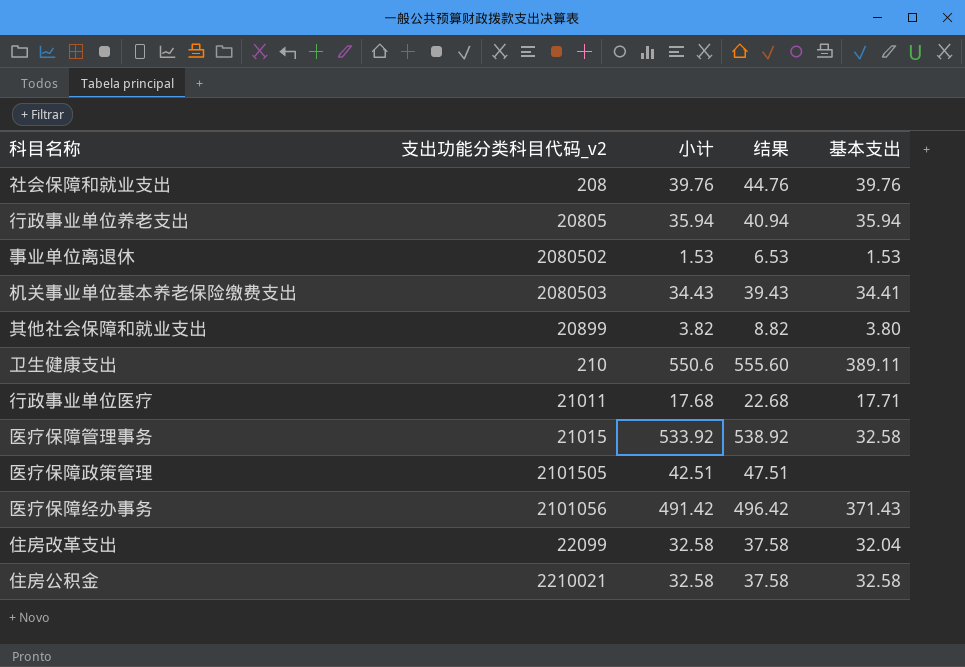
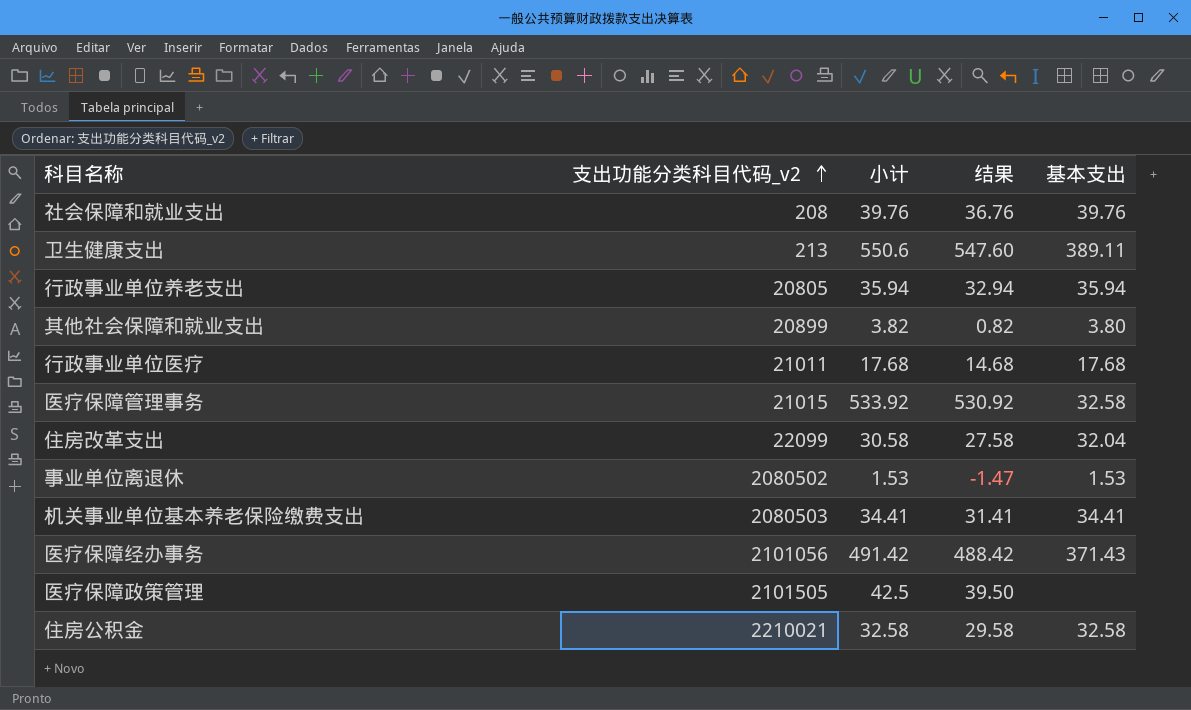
row order: none -> 支出功能分类科目代码_v2 ascending
column 结果 | formula: [小计] + 5 -> [小计] - 3
卫生健康支出 | 支出功能分类科目代码_v2: 210 -> 213
行政事业单位医疗 | 基本支出: 17.71 -> 17.68
住房改革支出 | 小计: 32.58 -> 30.58
机关事业单位基本养老保险缴费支出 | 小计: 34.43 -> 34.41
医疗保障政策管理 | 小计: 42.51 -> 42.5

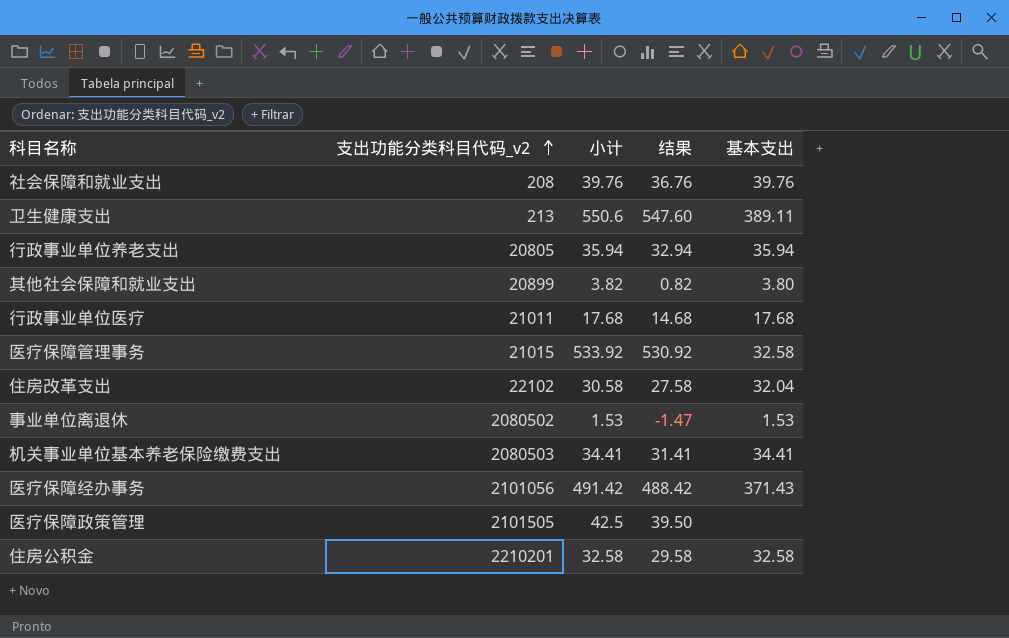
住房改革支出 | 支出功能分类科目代码_v2: 22099 -> 22102
住房公积金 | 支出功能分类科目代码_v2: 2210021 -> 2210201

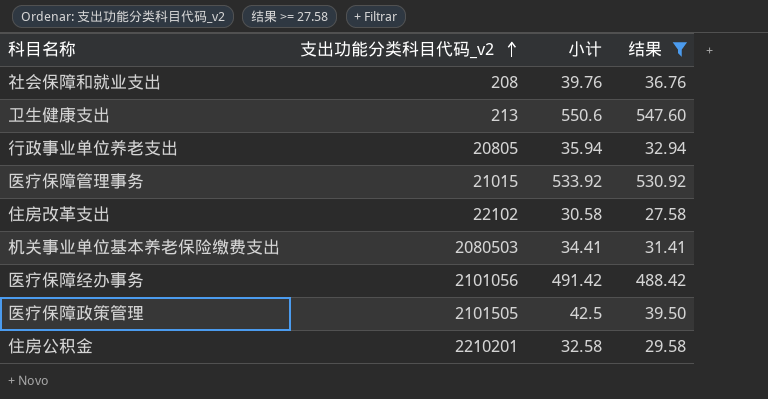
filter: none -> 结果 >= 27.58
column 基本支出 | position: 5 -> none

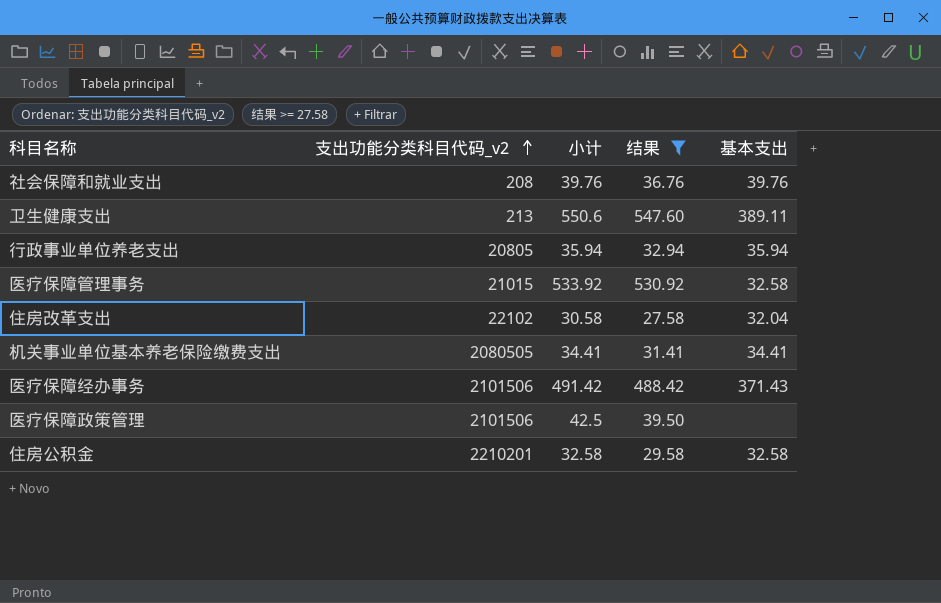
column 基本支出 | position: none -> 5
机关事业单位基本养老保险缴费支出 | 支出功能分类科目代码_v2: 2080503 -> 2080505
医疗保障经办事务 | 支出功能分类科目代码_v2: 2101056 -> 2101506
医疗保障政策管理 | 支出功能分类科目代码_v2: 2101505 -> 2101506

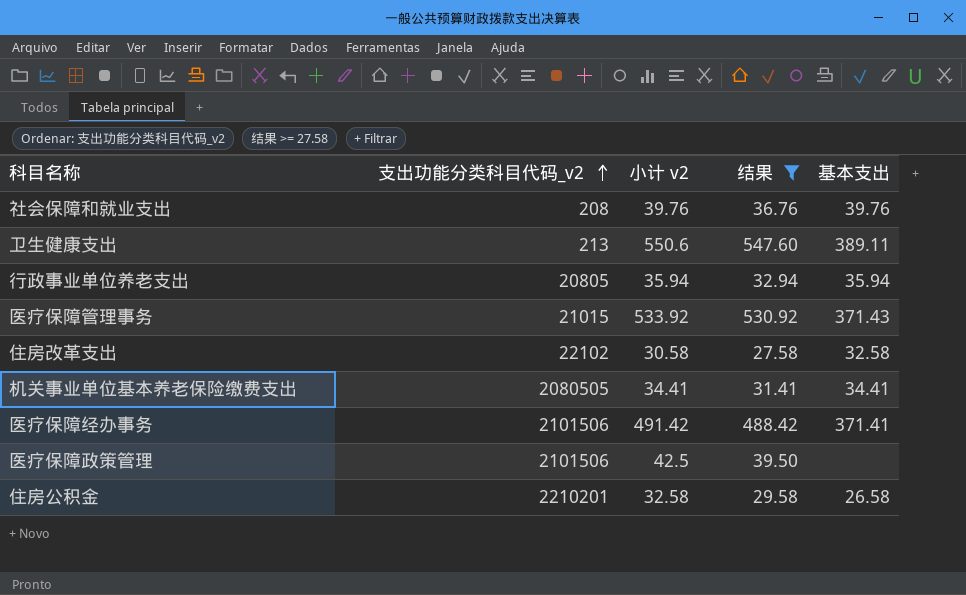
column name: 小计 -> 小计 v2
医疗保障管理事务 | 基本支出: 32.58 -> 371.43
住房改革支出 | 基本支出: 32.04 -> 32.58
医疗保障经办事务 | 基本支出: 371.43 -> 371.41
住房公积金 | 基本支出: 32.58 -> 26.58

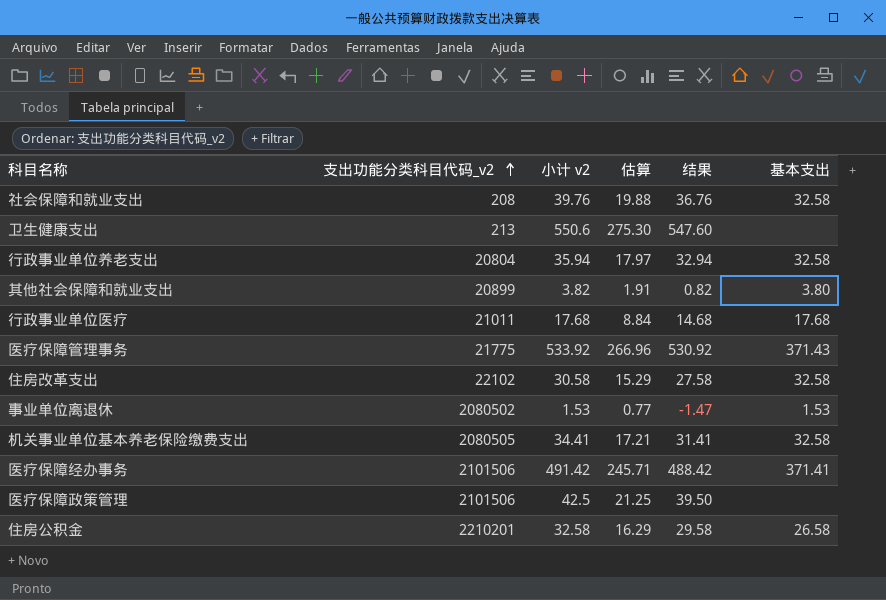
filter: 结果 >= 27.58 -> none
column 估算 | formula: none -> [小计 v2] * 0.5
社会保障和就业支出 | 基本支出: 39.76 -> 32.58
卫生健康支出 | 基本支出: 389.11 -> none
行政事业单位养老支出 | 支出功能分类科目代码_v2: 20805 -> 20804
行政事业单位养老支出 | 基本支出: 35.94 -> 32.58
医疗保障管理事务 | 支出功能分类科目代码_v2: 21015 -> 21775
机关事业单位基本养老保险缴费支出 | 基本支出: 34.41 -> 32.58

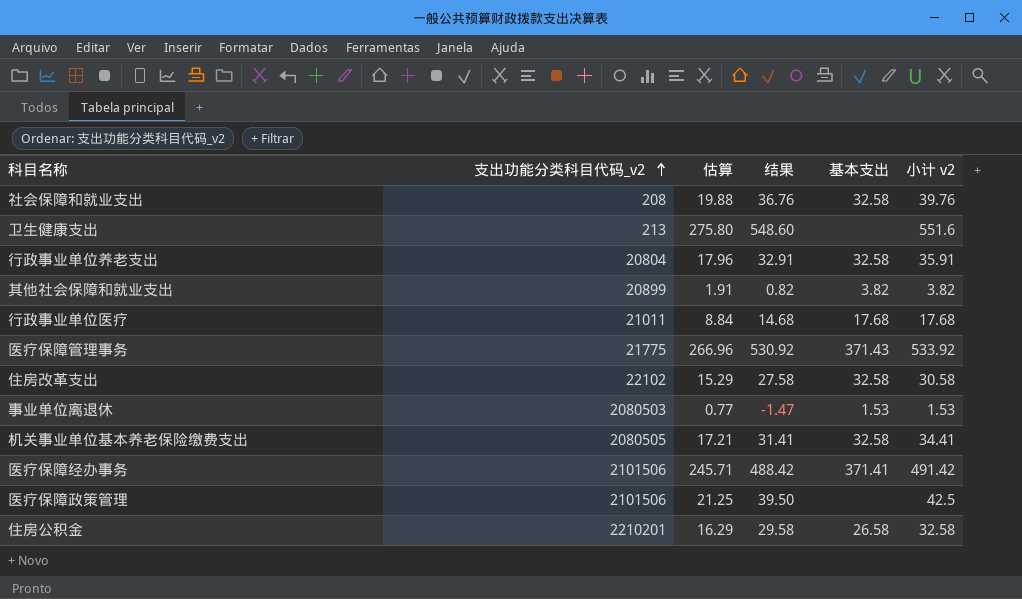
column 小计 v2 | position: 3 -> 6
卫生健康支出 | 估算: 275.30 -> 275.80
卫生健康支出 | 结果: 547.60 -> 548.60
卫生健康支出 | 小计 v2: 550.6 -> 551.6
行政事业单位养老支出 | 估算: 17.97 -> 17.96
行政事业单位养老支出 | 结果: 32.94 -> 32.91
行政事业单位养老支出 | 小计 v2: 35.94 -> 35.91
其他社会保障和就业支出 | 基本支出: 3.80 -> 3.82
事业单位离退休 | 支出功能分类科目代码_v2: 2080502 -> 2080503

